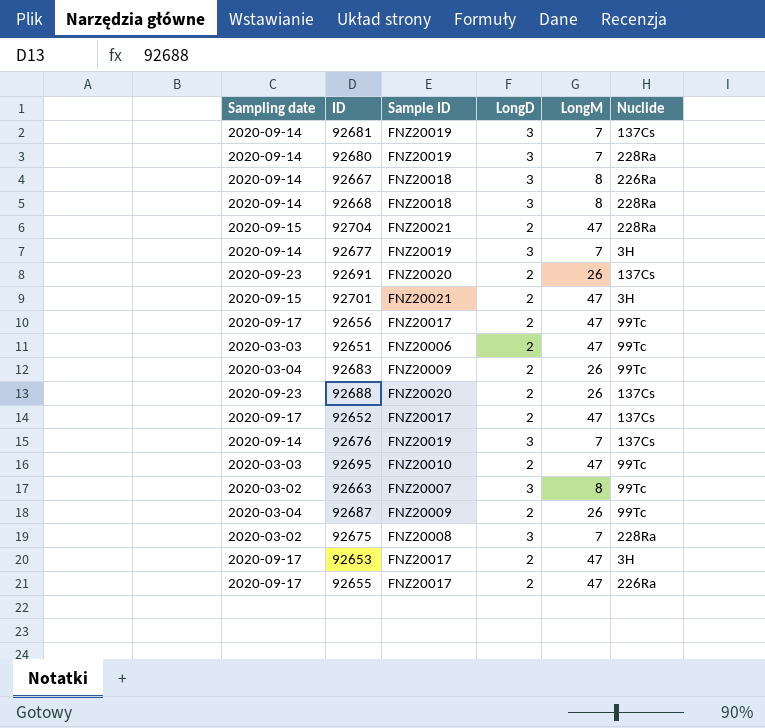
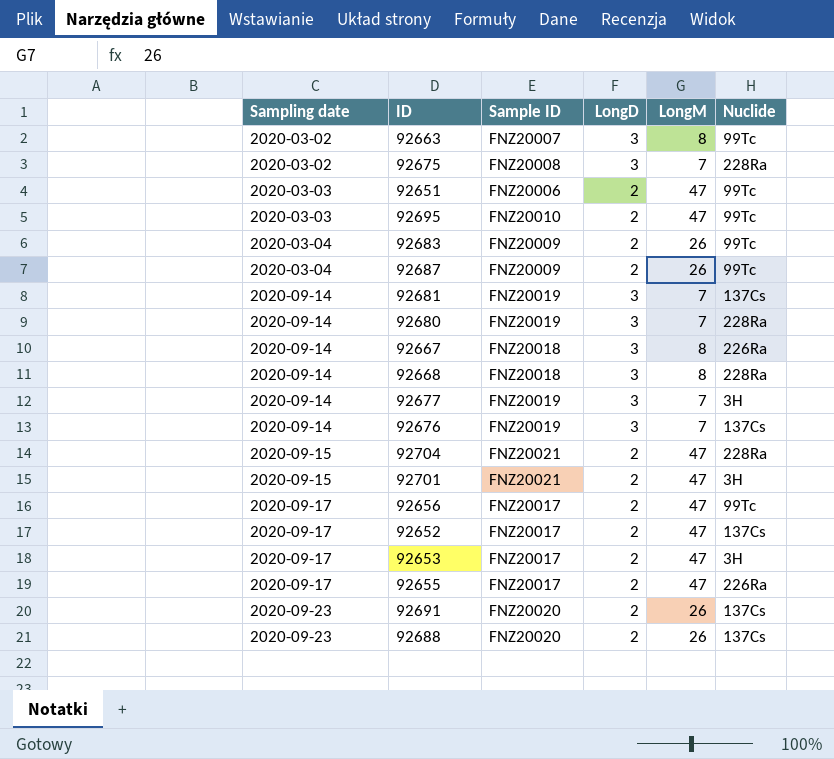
row order: none -> Sampling date ascending

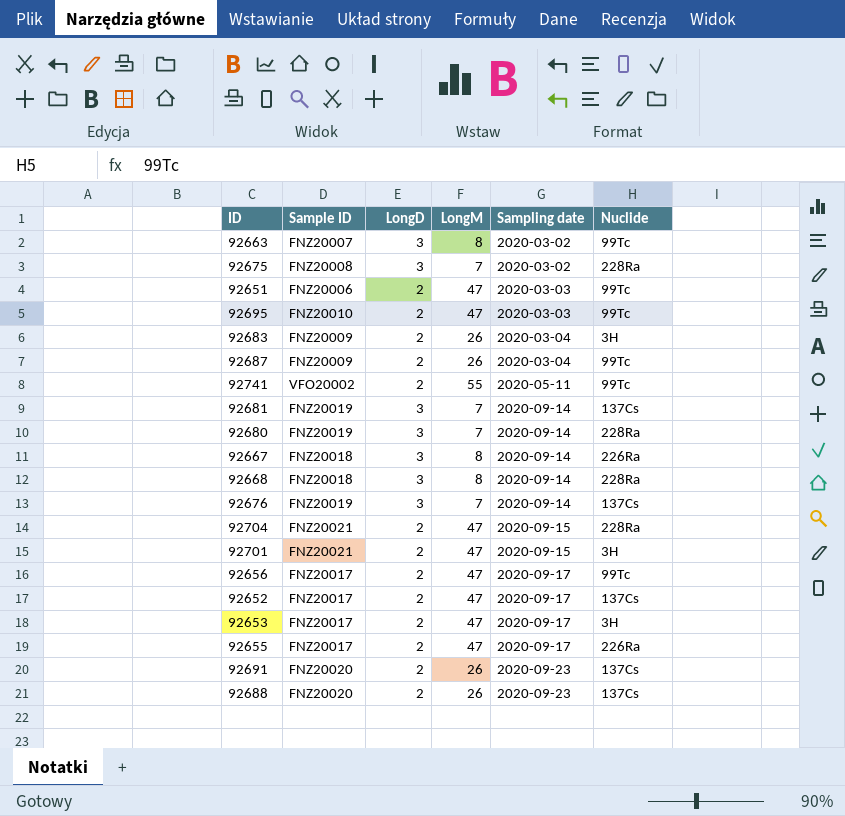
column Sampling date | position: 1 -> 5
row 92677: 2020-09-14 | FNZ20019 | 3 | 7 | 3H -> none
92683 | Nuclide: 99Tc -> 3H
row 92741: none -> VFO20002 | 2 | 55 | 2020-05-11 | 99Tc

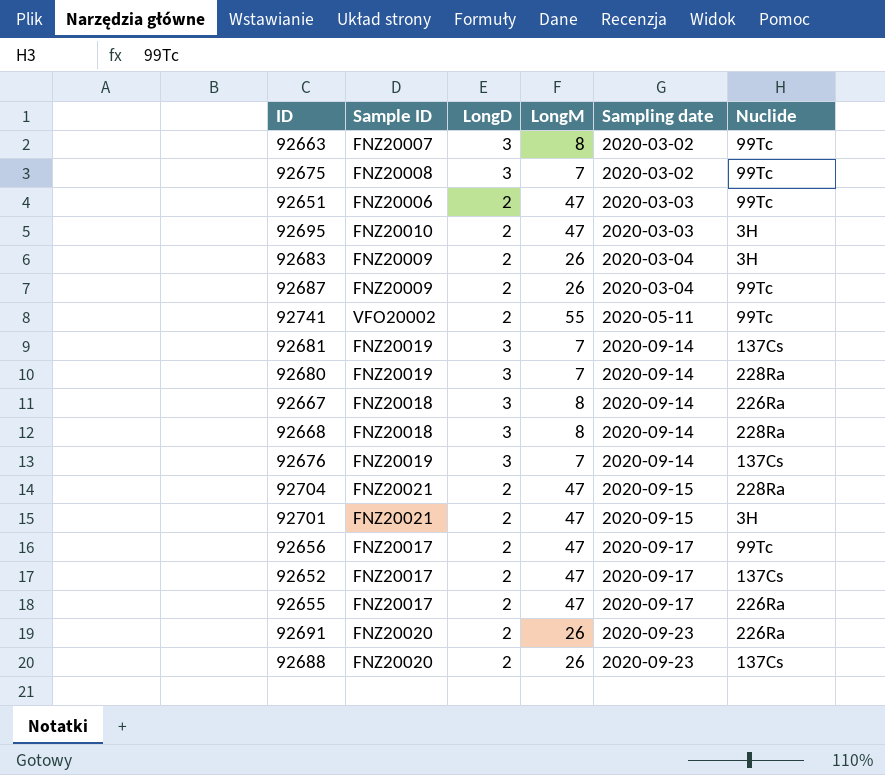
row 92653: FNZ20017 | 2 | 47 | 2020-09-17 | 3H -> none
92675 | Nuclide: 228Ra -> 99Tc
92695 | Nuclide: 99Tc -> 3H
92691 | Nuclide: 137Cs -> 226Ra

